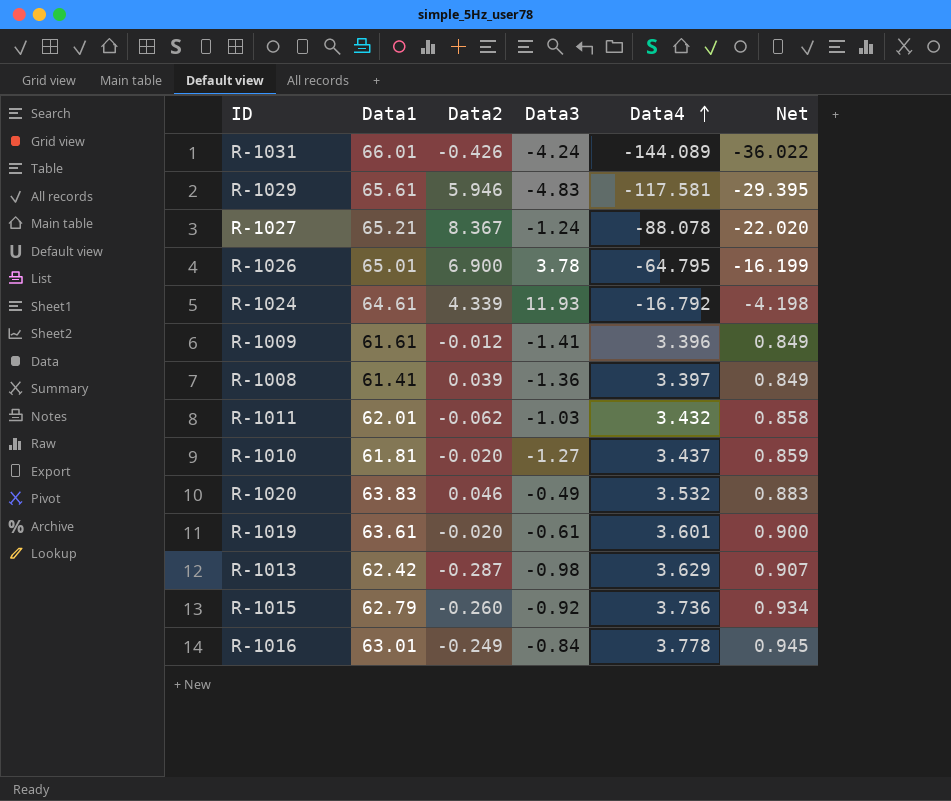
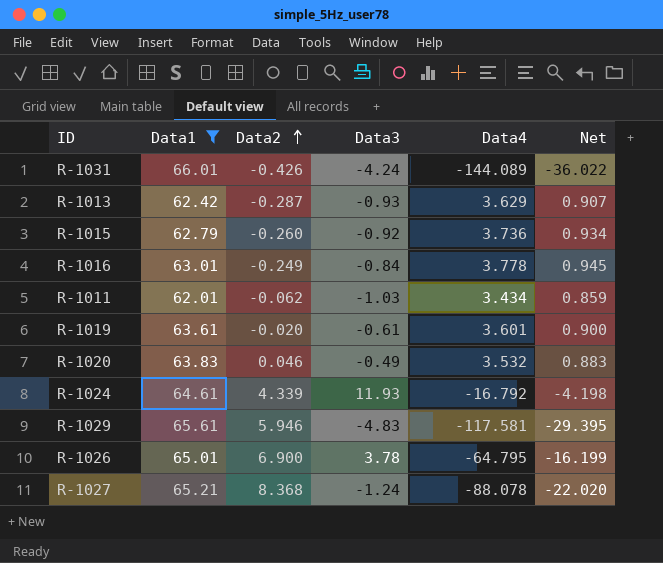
filter: none -> Data1 >= 62.01
row order: Data4 ascending -> Data2 ascending
R-1013 | Data3: -0.98 -> -0.93
R-1011 | Data4: 3.432 -> 3.434
R-1011 | Net: 0.858 -> 0.859
R-1027 | Data2: 8.367 -> 8.368

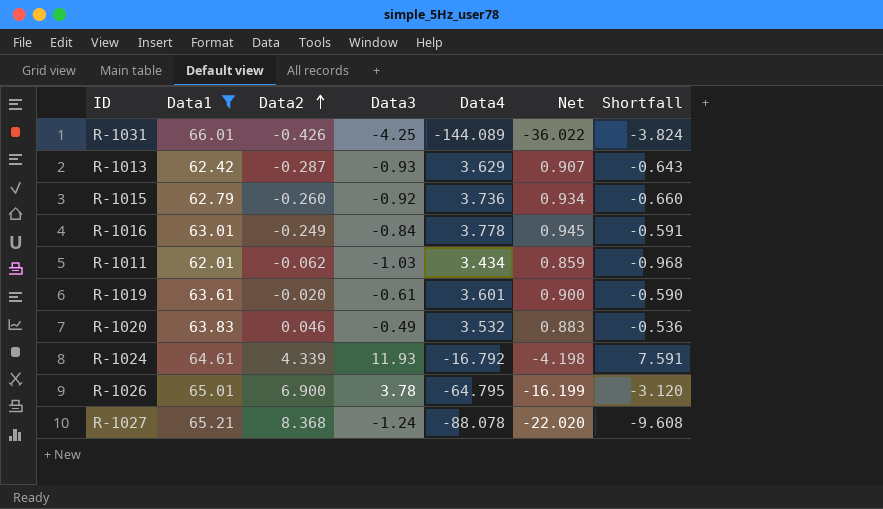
column Shortfall | formula: none -> [Data3] - [Data2]
row R-1029: 65.61 | 5.946 | -4.83 | -117.581 | -29.395 -> none
R-1031 | Data3: -4.24 -> -4.25

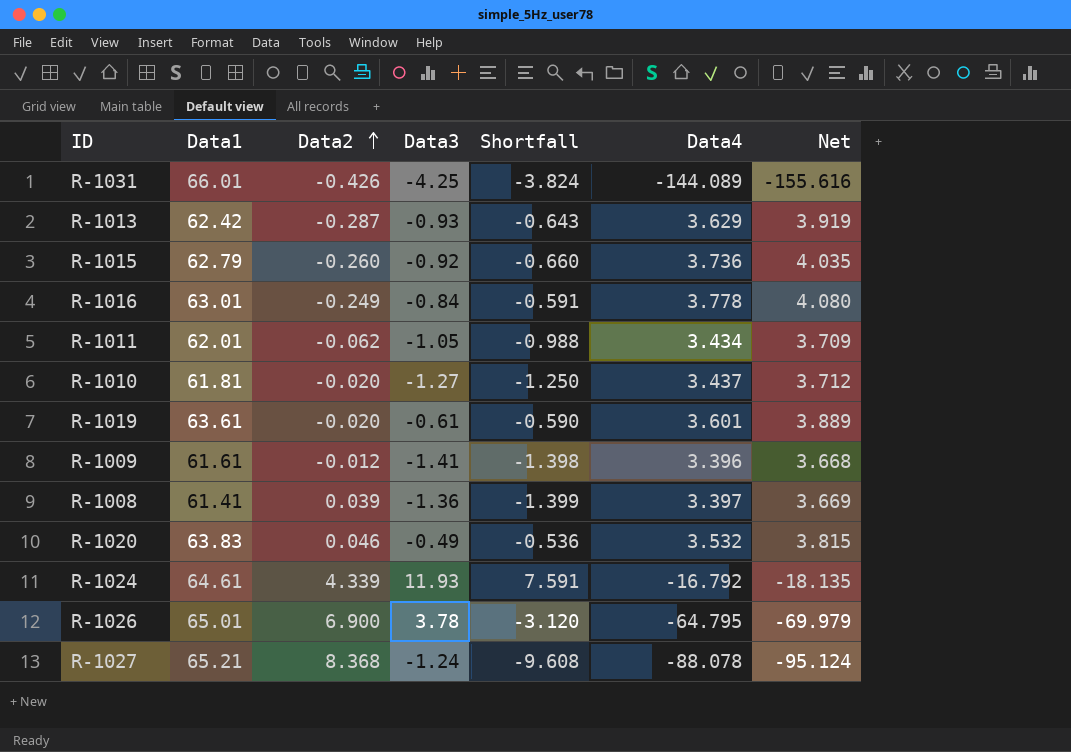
filter: Data1 >= 62.01 -> none
column Shortfall | position: 7 -> 5
column Net | formula: [Data4] * 0.25 -> [Data4] * 1.08
R-1011 | Data3: -1.03 -> -1.05
R-1011 | Shortfall: -0.968 -> -0.988

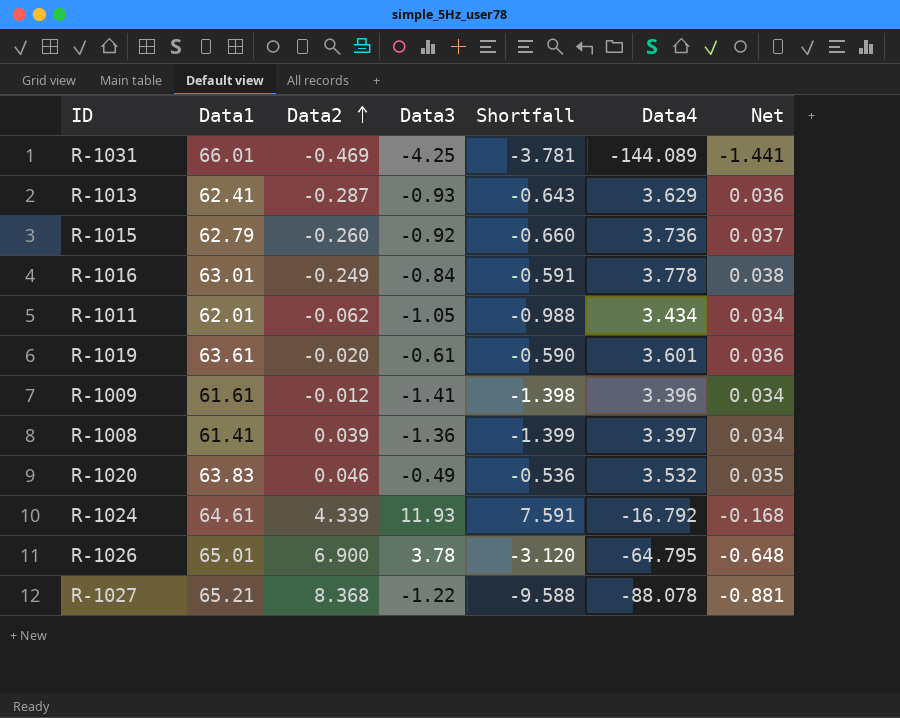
column Net | formula: [Data4] * 1.08 -> [Data4] * 0.01
row R-1010: 61.81 | -0.020 | -1.27 | -1.250 | 3.437 | 3.712 -> none
R-1031 | Data2: -0.426 -> -0.469
R-1031 | Shortfall: -3.824 -> -3.781
R-1013 | Data1: 62.42 -> 62.41
R-1027 | Data3: -1.24 -> -1.22
R-1027 | Shortfall: -9.608 -> -9.588

